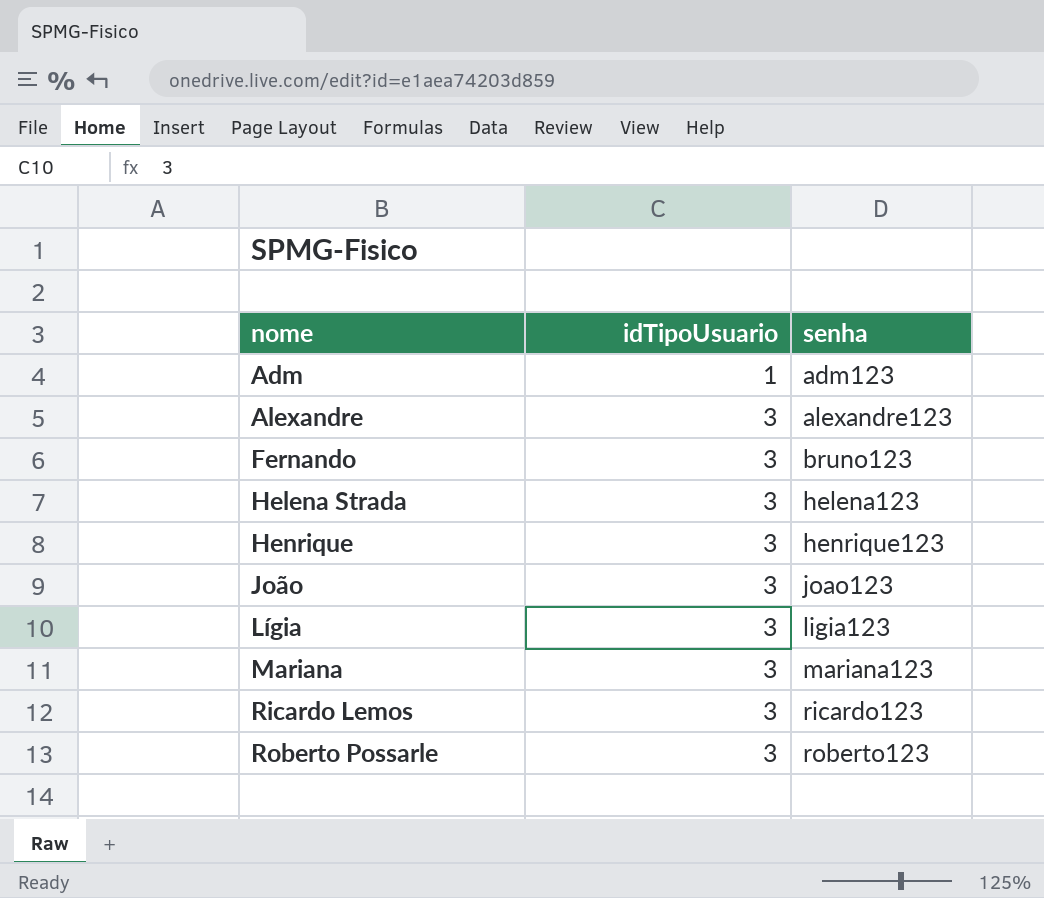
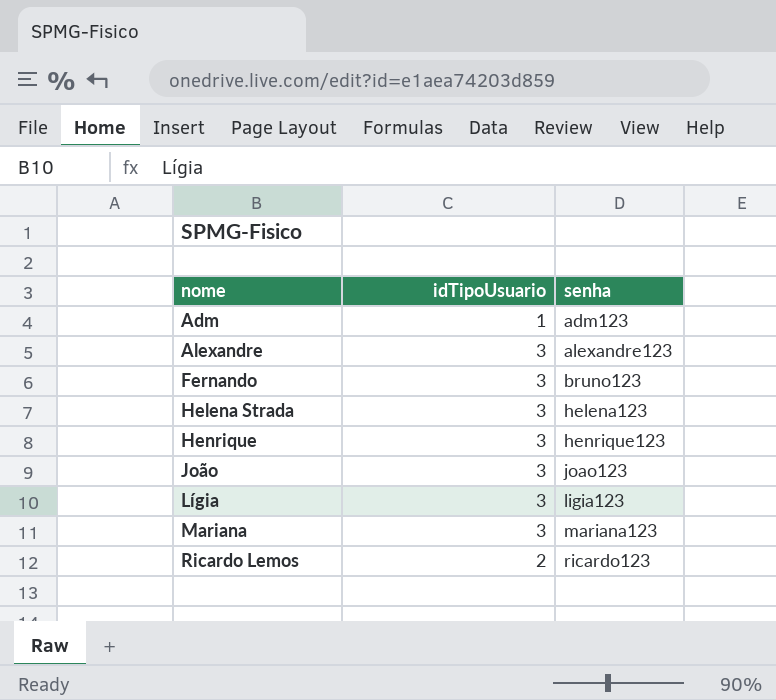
row Roberto Possarle: 3 | roberto123 -> none
Ricardo Lemos | idTipoUsuario: 3 -> 2

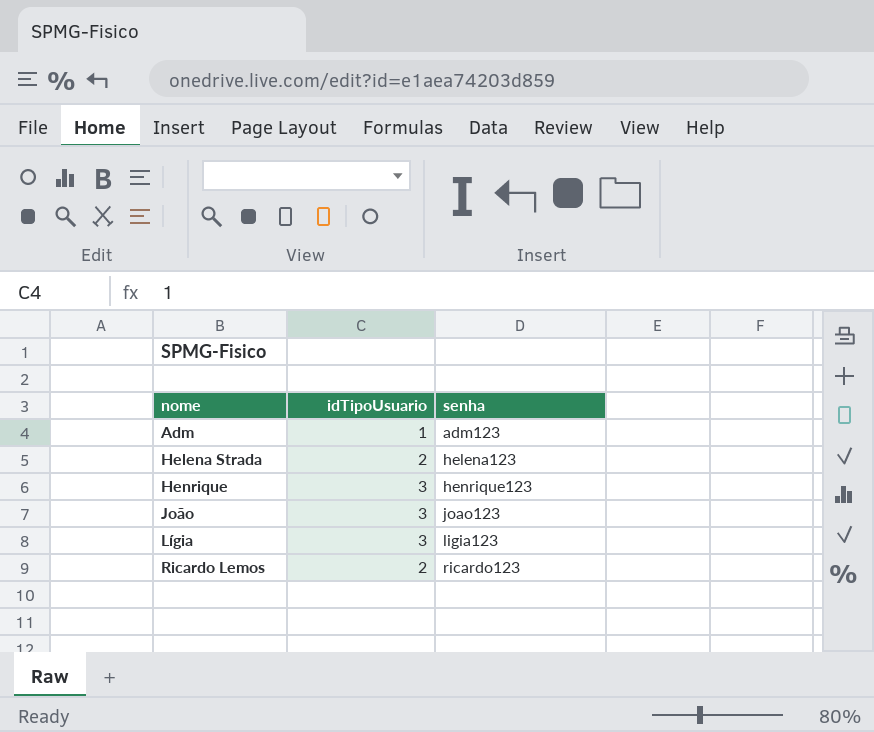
row Alexandre: 3 | alexandre123 -> none
row Fernando: 3 | bruno123 -> none
row Mariana: 3 | mariana123 -> none
Helena Strada | idTipoUsuario: 3 -> 2

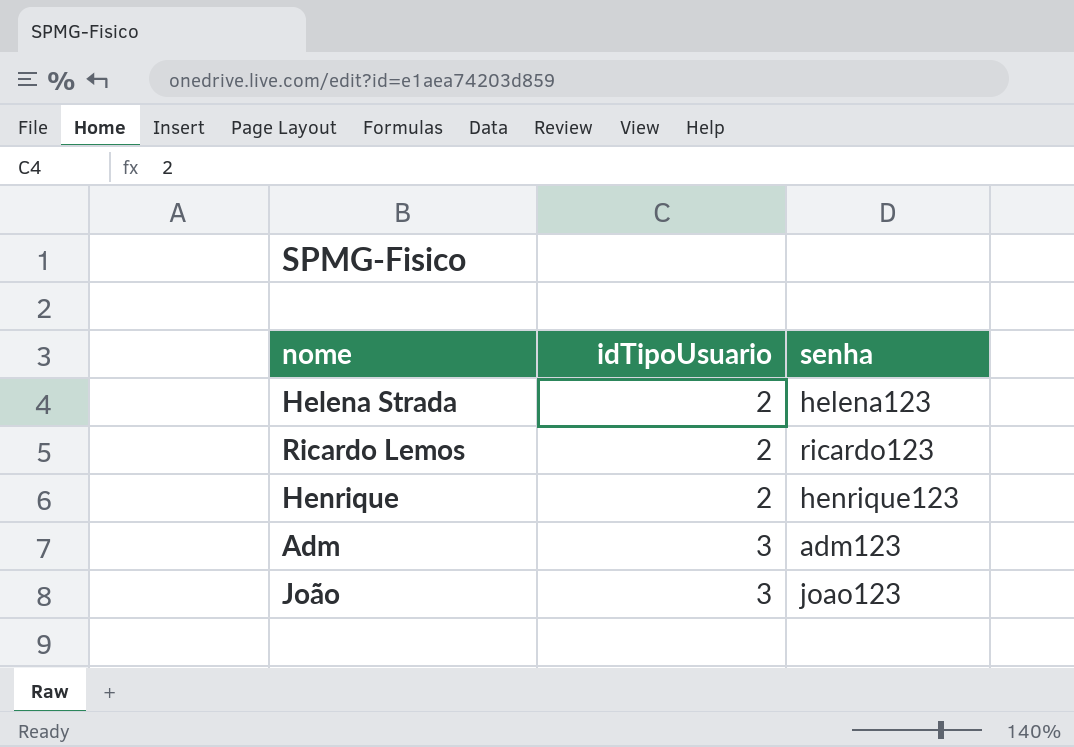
row order: nome ascending -> idTipoUsuario ascending
row Lígia: 3 | ligia123 -> none
Henrique | idTipoUsuario: 3 -> 2
Adm | idTipoUsuario: 1 -> 3

